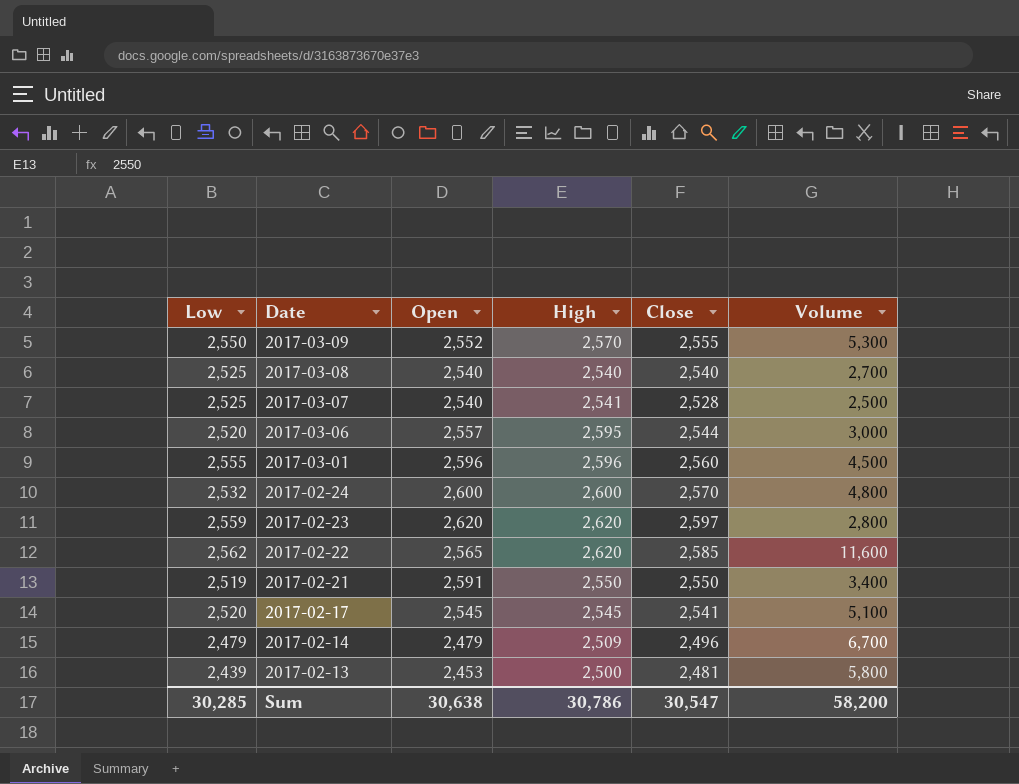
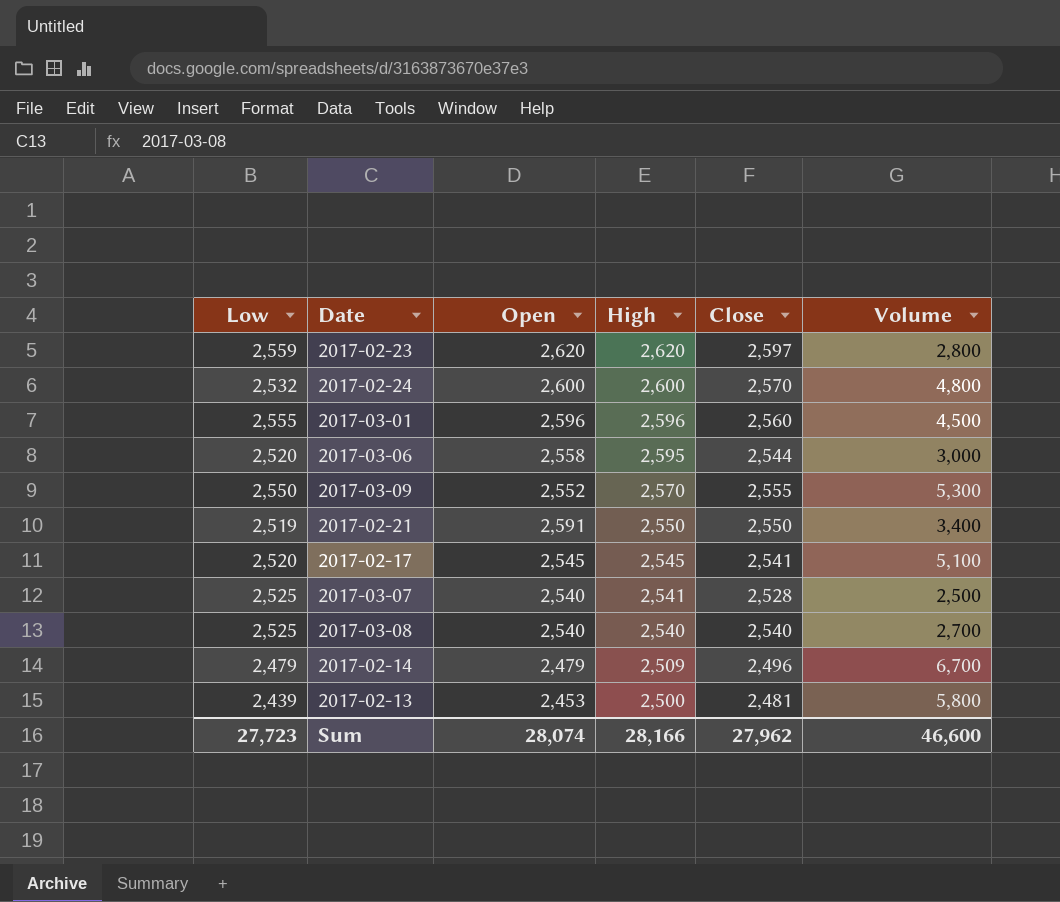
row order: Date descending -> High descending
row 2017-02-22: 2,562 | 2,565 | 2,620 | 2,585 | 11,600 -> none
2017-03-06 | Open: 2,557 -> 2,558
Sum | Low: 30,285 -> 27,723
Sum | Open: 30,638 -> 28,074
Sum | High: 30,786 -> 28,166
Sum | Close: 30,547 -> 27,962
Sum | Volume: 58,200 -> 46,600

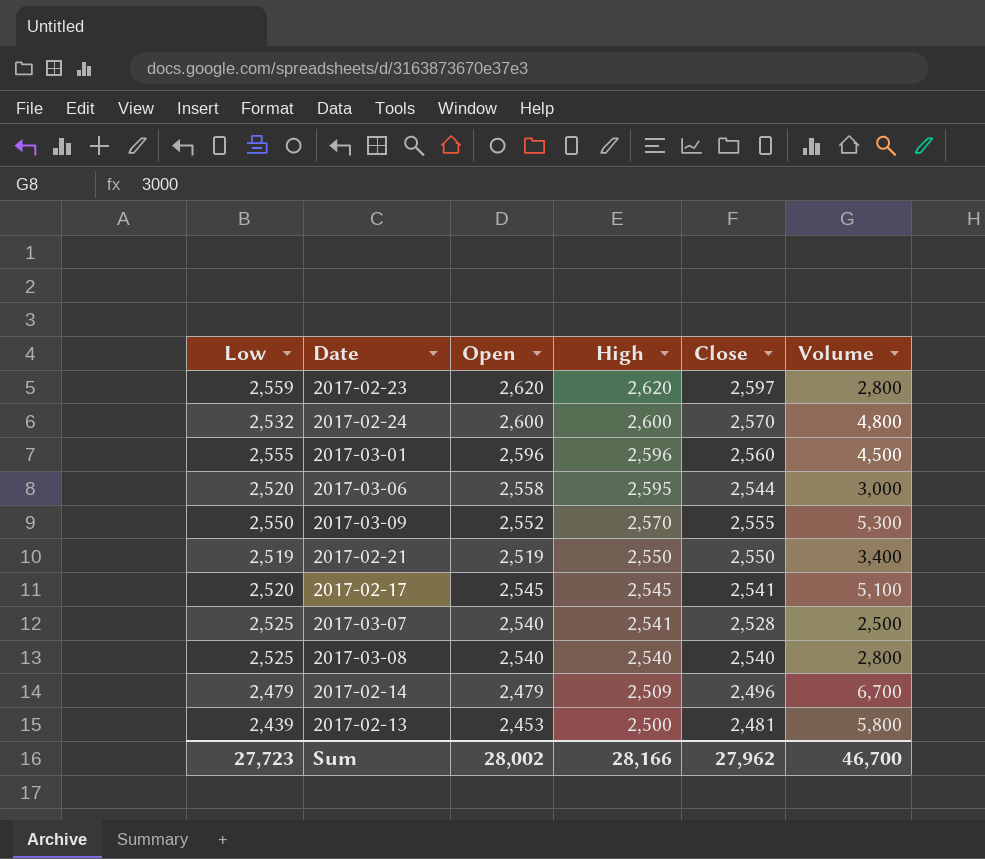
2017-02-21 | Open: 2,591 -> 2,519
2017-03-08 | Volume: 2,700 -> 2,800
Sum | Open: 28,074 -> 28,002
Sum | Volume: 46,600 -> 46,700

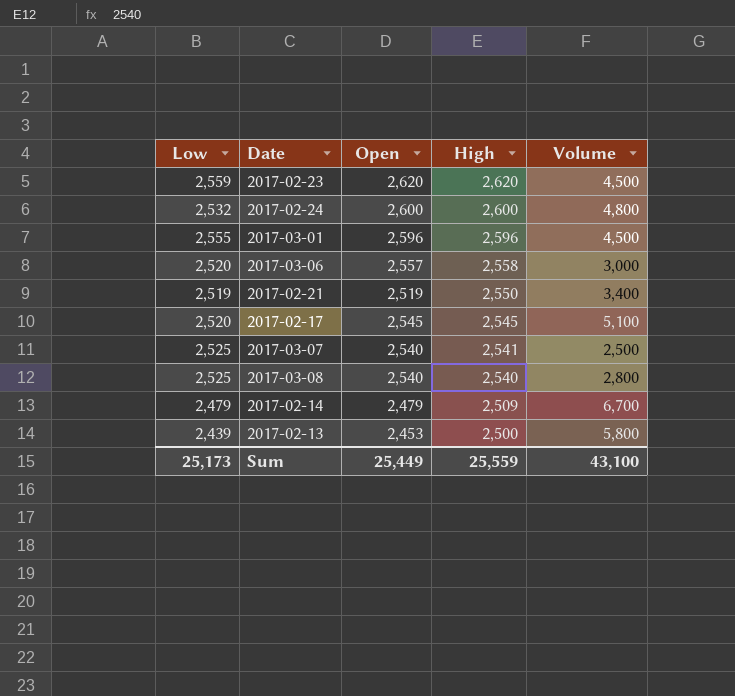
column Close | position: 5 -> none
row 2017-03-09: 2,550 | 2,552 | 2,570 | 2,555 | 5,300 -> none
2017-02-23 | Volume: 2,800 -> 4,500
2017-03-06 | Open: 2,558 -> 2,557
2017-03-06 | High: 2,595 -> 2,558
Sum | Low: 27,723 -> 25,173
Sum | Open: 28,002 -> 25,449
Sum | High: 28,166 -> 25,559
Sum | Volume: 46,700 -> 43,100

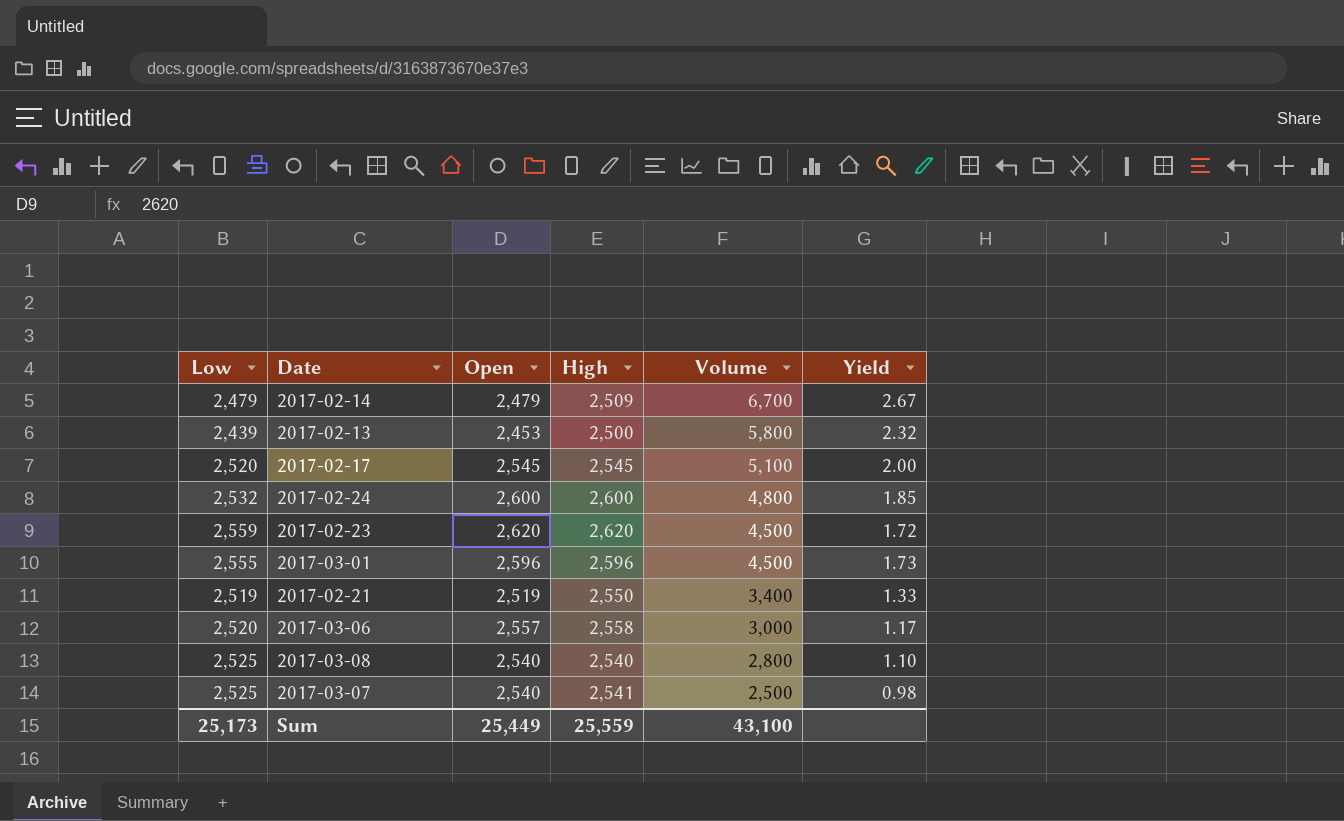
row order: High descending -> Volume descending
column Yield | formula: none -> [Volume] / [High]

